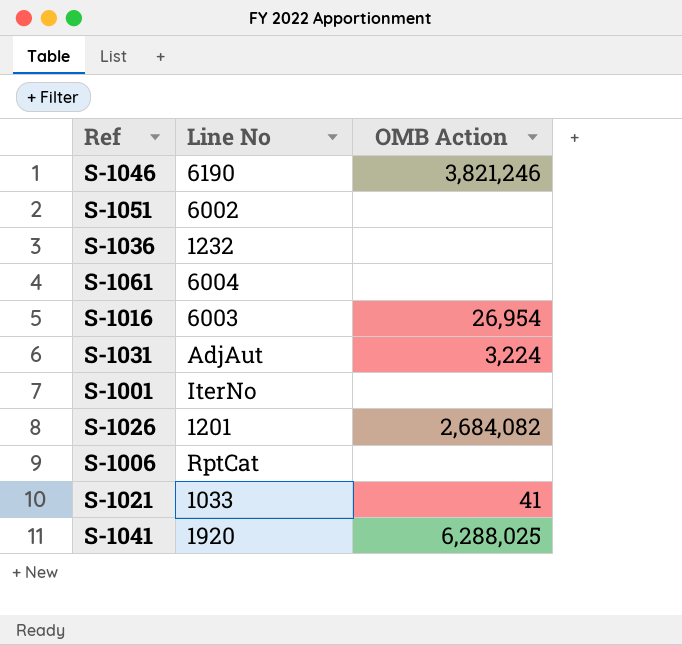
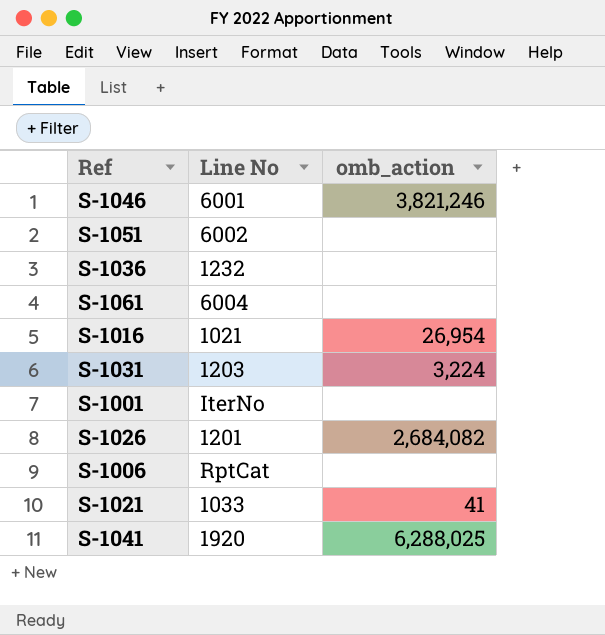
column name: OMB Action -> omb_action
S-1046 | Line No: 6190 -> 6001
S-1016 | Line No: 6003 -> 1021
S-1031 | Line No: AdjAut -> 1203

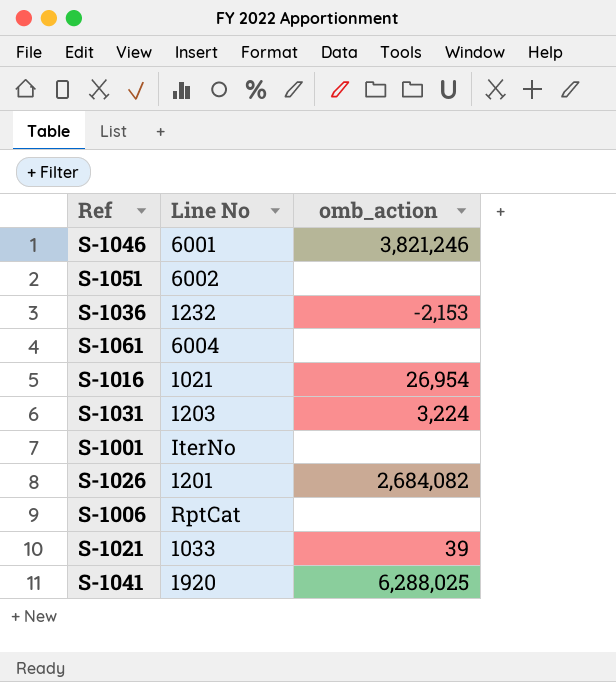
S-1036 | omb_action: none -> -2,153
S-1021 | omb_action: 41 -> 39

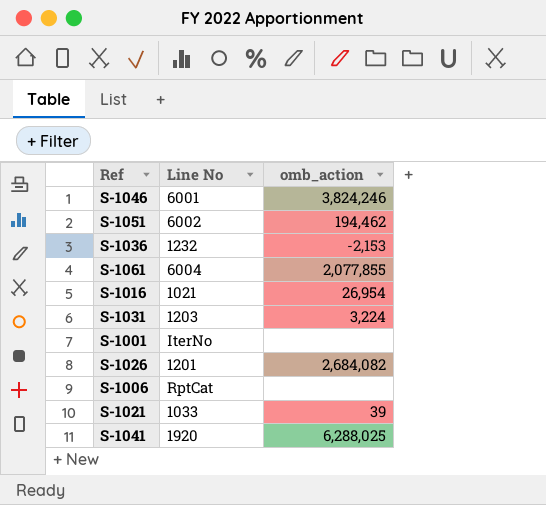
S-1046 | omb_action: 3,821,246 -> 3,824,246
S-1051 | omb_action: none -> 194,462
S-1061 | omb_action: none -> 2,077,855

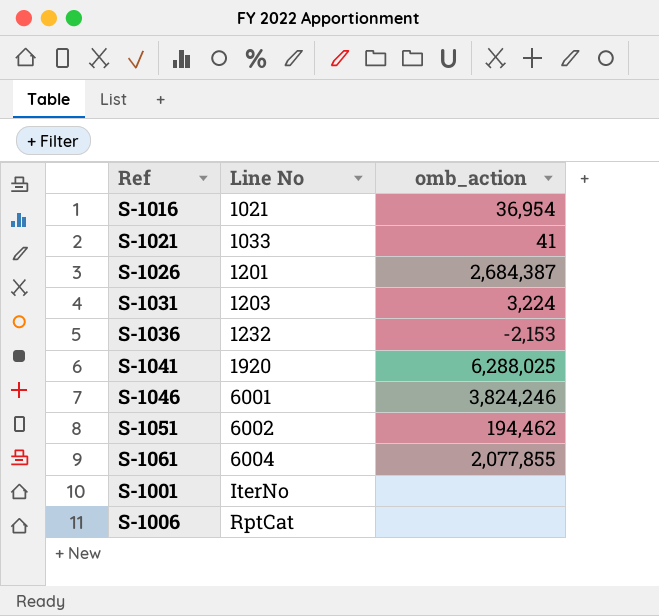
row order: none -> Line No ascending
S-1016 | omb_action: 26,954 -> 36,954
S-1021 | omb_action: 39 -> 41
S-1026 | omb_action: 2,684,082 -> 2,684,387

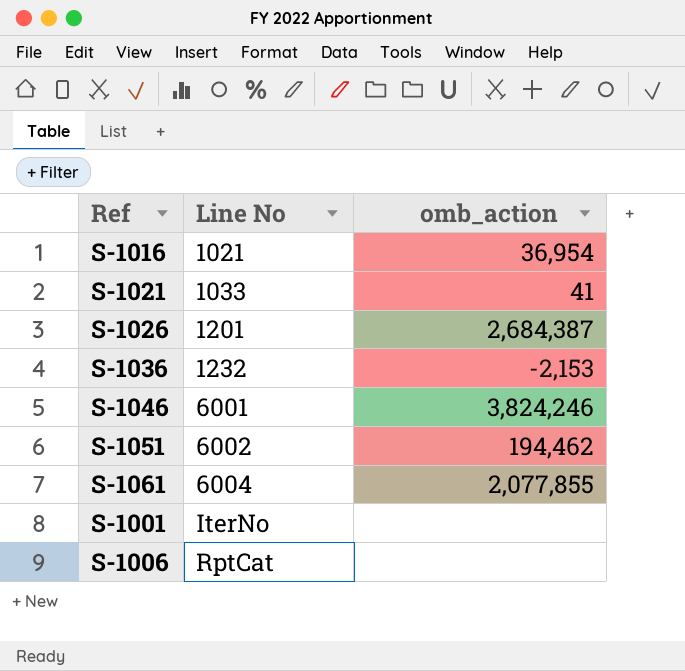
row S-1031: 1203 | 3,224 -> none
row S-1041: 1920 | 6,288,025 -> none

